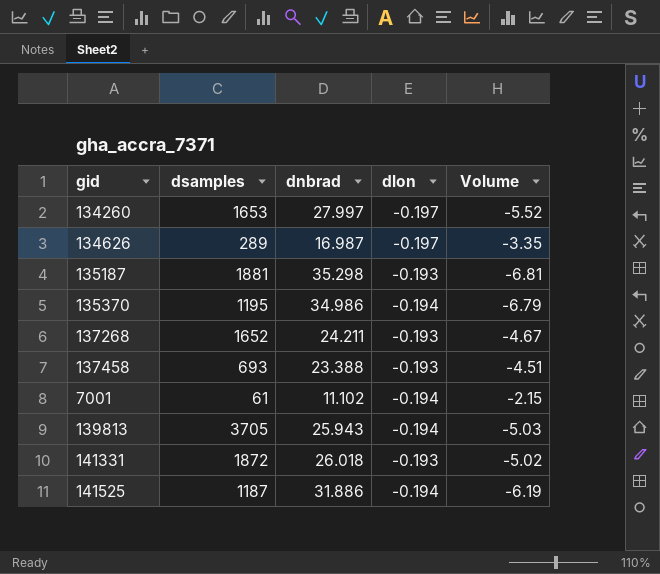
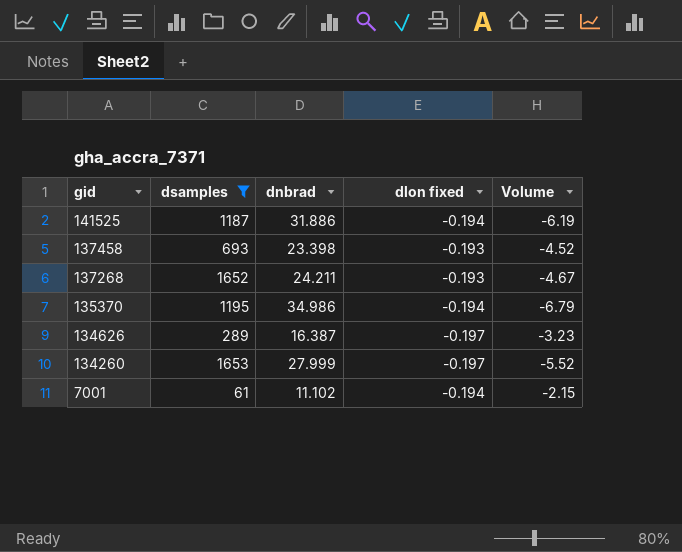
filter: none -> dsamples <= 1653
row order: none -> gid descending
column name: dlon -> dlon fixed
137458 | dnbrad: 23.388 -> 23.398
137458 | Volume: -4.51 -> -4.52
134626 | dnbrad: 16.987 -> 16.387
134626 | Volume: -3.35 -> -3.23
134260 | dnbrad: 27.997 -> 27.999

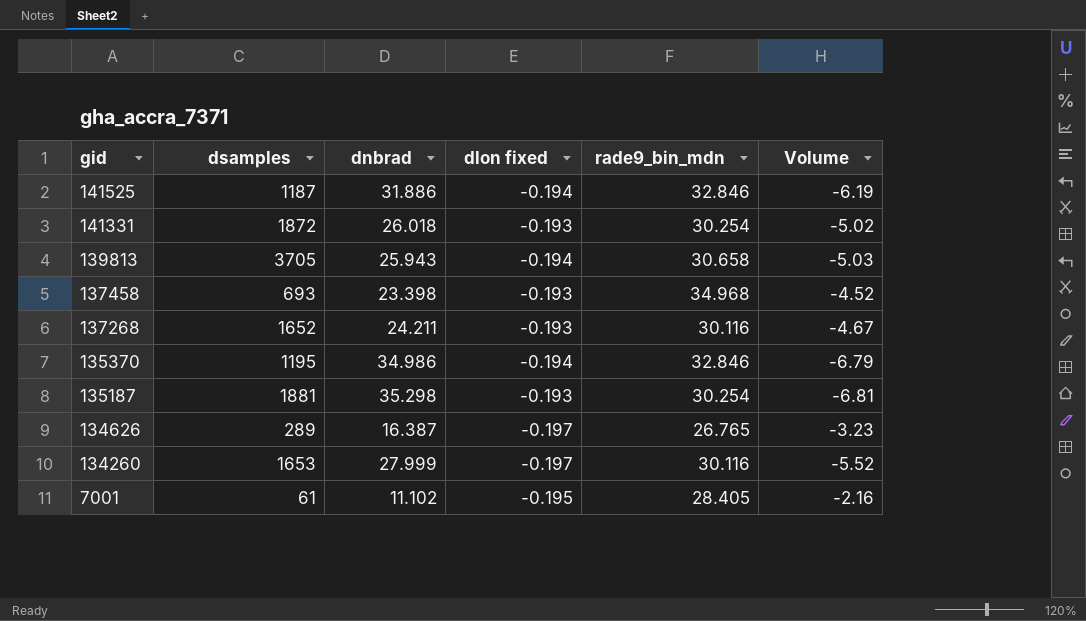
filter: dsamples <= 1653 -> none
column rade9_bin_mdn | position: none -> 5
7001 | dlon fixed: -0.194 -> -0.195
7001 | Volume: -2.15 -> -2.16

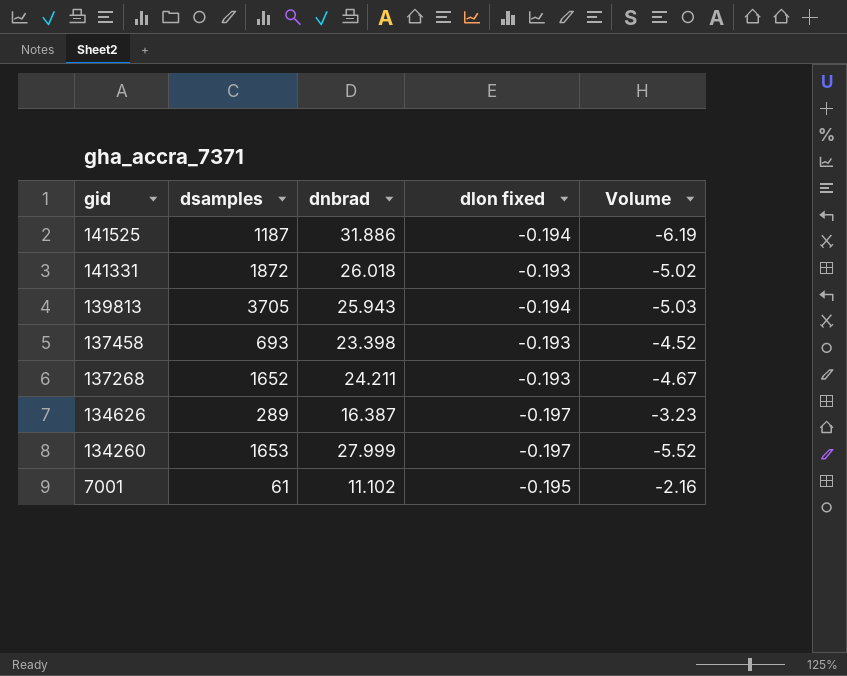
column rade9_bin_mdn | position: 5 -> none
row 135370: 1195 | 34.986 | -0.194 | 32.846 | -6.79 -> none
row 135187: 1881 | 35.298 | -0.193 | 30.254 | -6.81 -> none

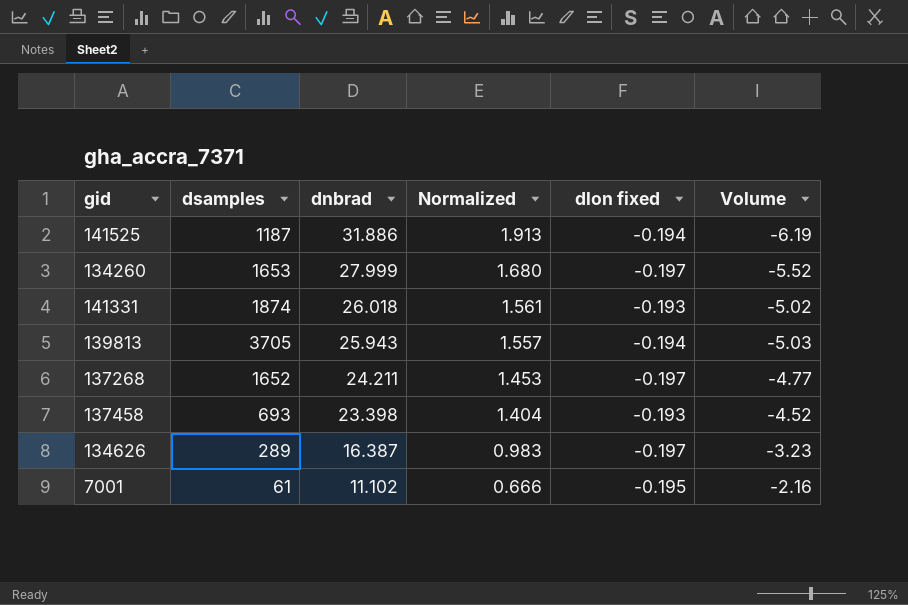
row order: gid descending -> dnbrad descending
column Normalized | formula: none -> [dnbrad] * 0.06
141331 | dsamples: 1872 -> 1874
137268 | dlon fixed: -0.193 -> -0.197
137268 | Volume: -4.67 -> -4.77

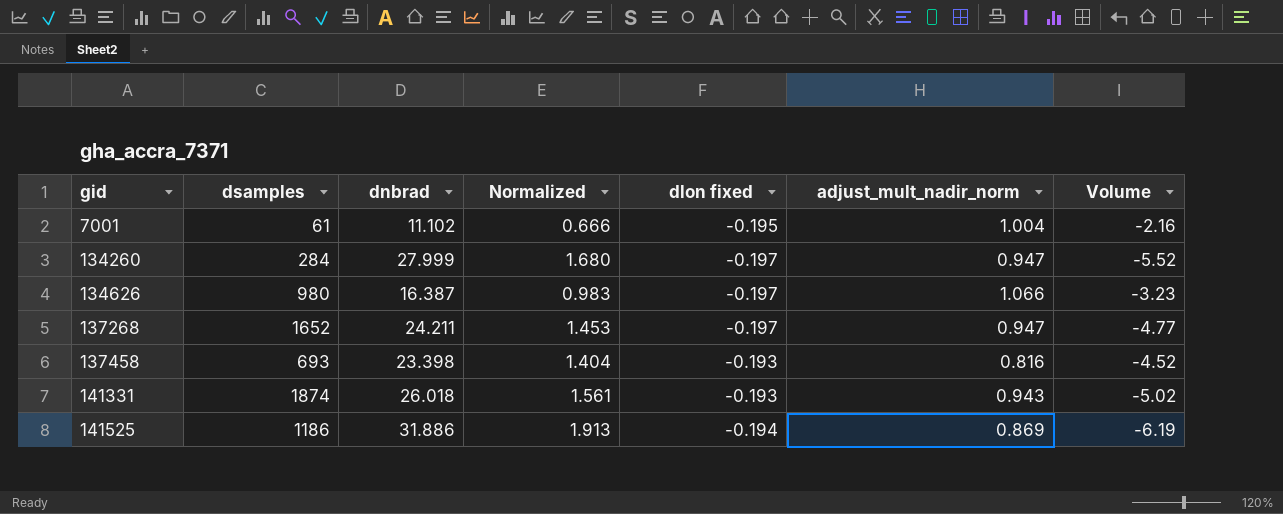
row order: dnbrad descending -> gid ascending
column adjust_mult_nadir_norm | position: none -> 6
row 139813: 3705 | 25.943 | 1.557 | -0.194 | -5.03 -> none
134260 | dsamples: 1653 -> 284
134626 | dsamples: 289 -> 980
141525 | dsamples: 1187 -> 1186

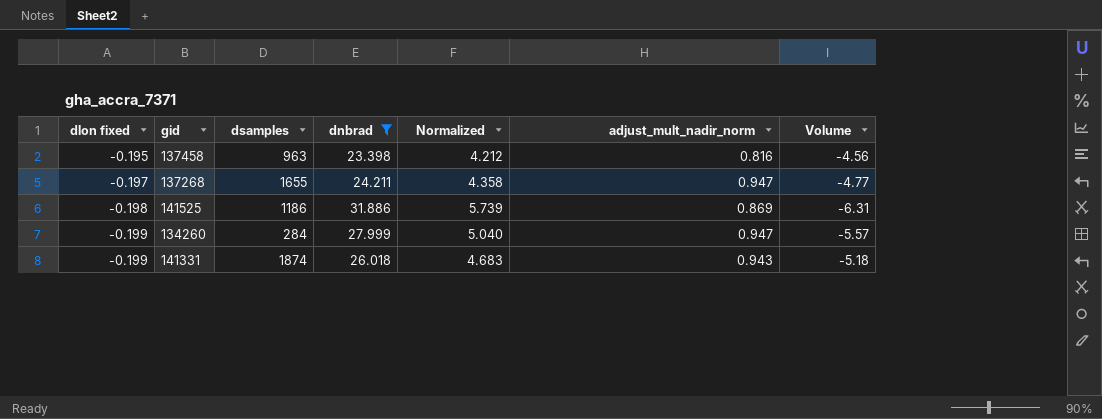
filter: none -> dnbrad >= 23.398
row order: gid ascending -> dlon fixed descending
column dlon fixed | position: 5 -> 1
column Normalized | formula: [dnbrad] * 0.06 -> [dnbrad] * 0.18
137458 | dlon fixed: -0.193 -> -0.195
137458 | dsamples: 693 -> 963
137458 | Volume: -4.52 -> -4.56
137268 | dsamples: 1652 -> 1655
141525 | dlon fixed: -0.194 -> -0.198
141525 | Volume: -6.19 -> -6.31
134260 | dlon fixed: -0.197 -> -0.199
134260 | Volume: -5.52 -> -5.57
141331 | dlon fixed: -0.193 -> -0.199
141331 | Volume: -5.02 -> -5.18

